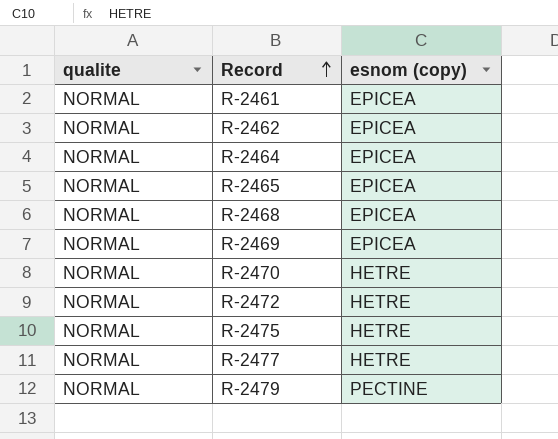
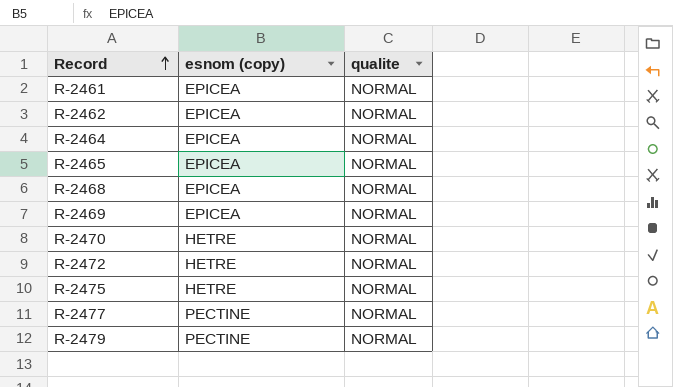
column qualite | position: 1 -> 3
R-2477 | esnom (copy): HETRE -> PECTINE

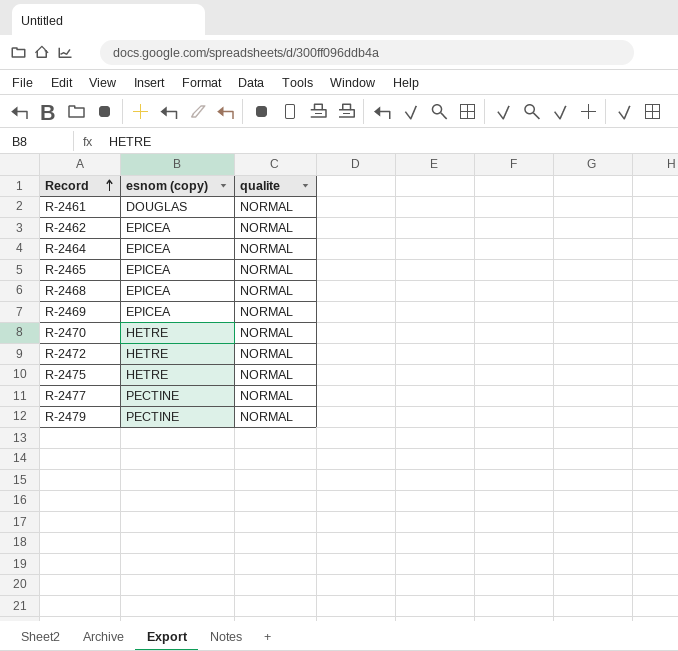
R-2461 | esnom (copy): EPICEA -> DOUGLAS

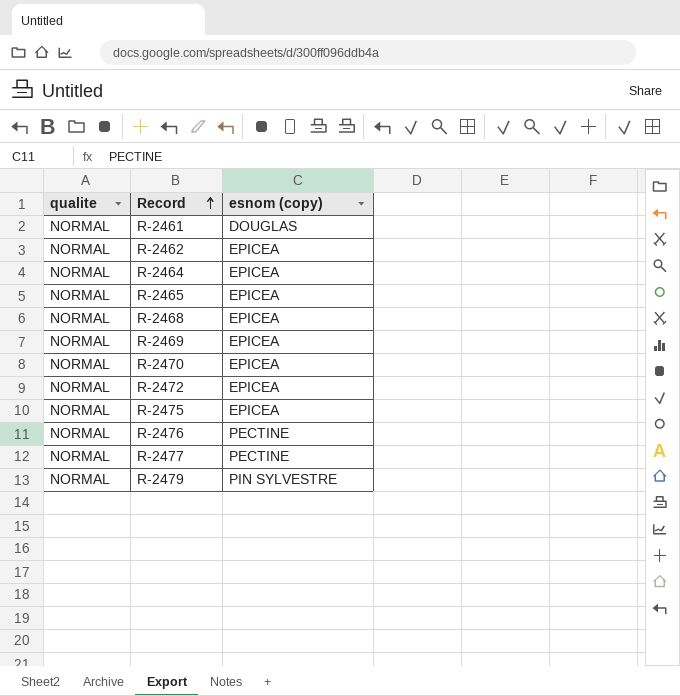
column qualite | position: 3 -> 1
R-2470 | esnom (copy): HETRE -> EPICEA
R-2472 | esnom (copy): HETRE -> EPICEA
R-2475 | esnom (copy): HETRE -> EPICEA
row R-2476: none -> NORMAL | PECTINE
R-2479 | esnom (copy): PECTINE -> PIN SYLVESTRE

